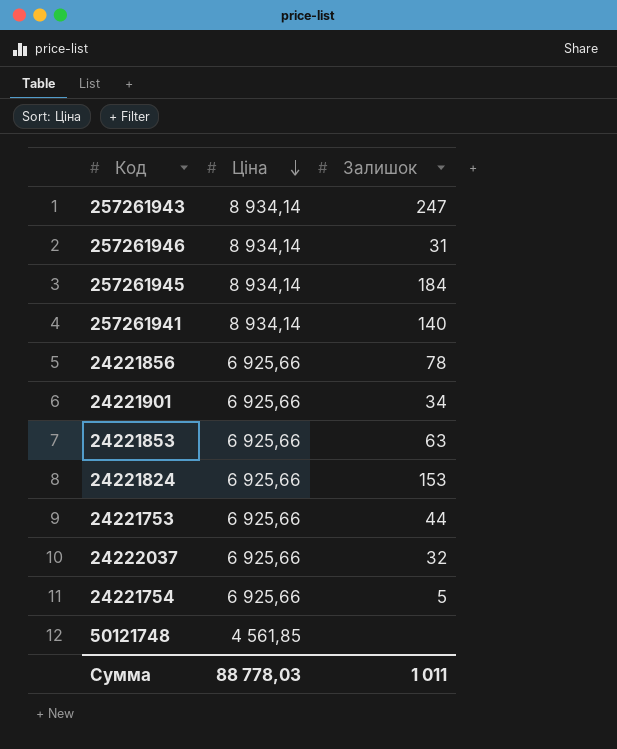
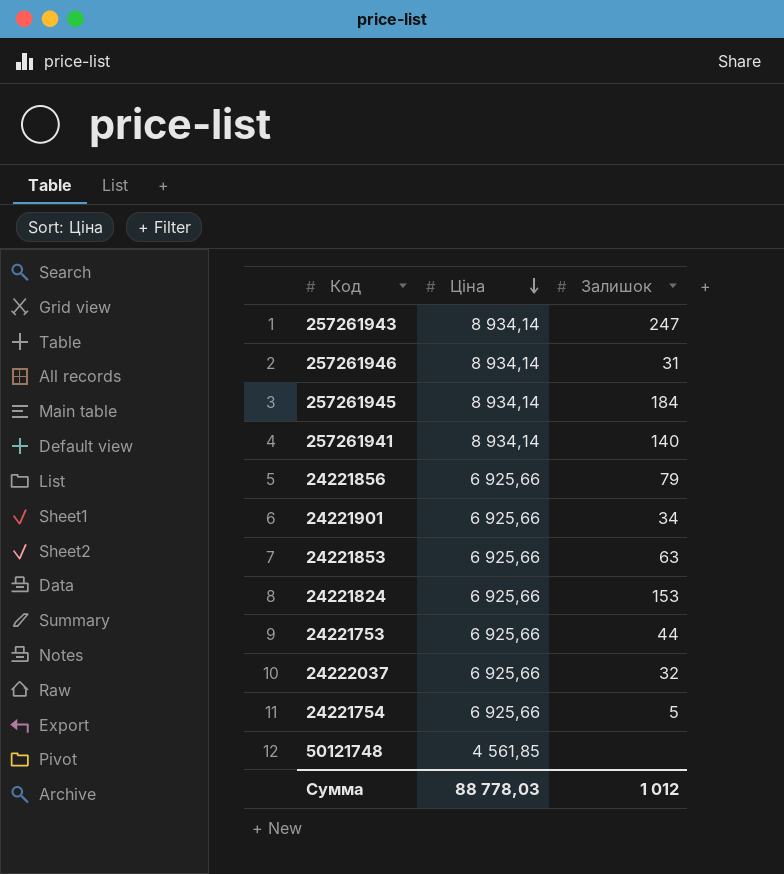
24221856 | Залишок: 78 -> 79
Сумма | Залишок: 1 011 -> 1 012

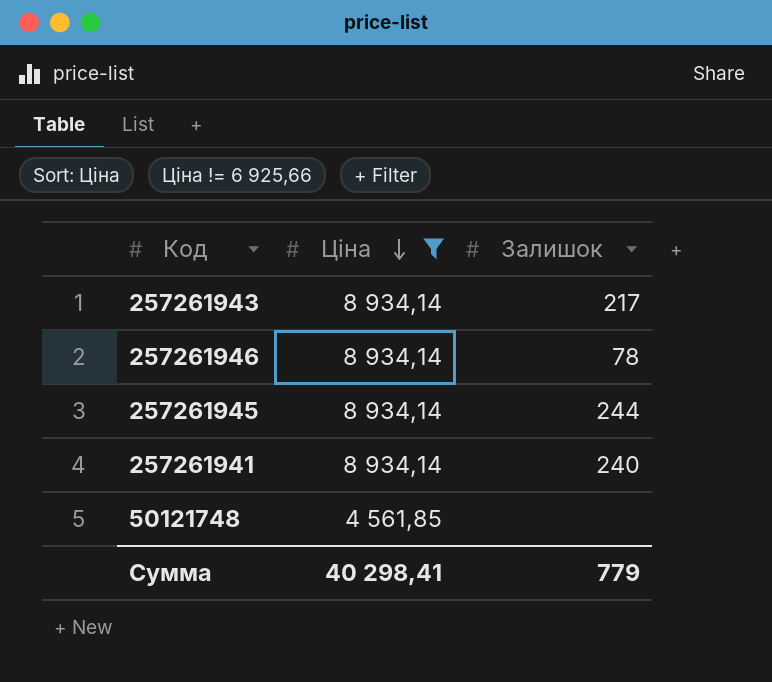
filter: none -> Ціна != 6 925,66
257261943 | Залишок: 247 -> 217
257261946 | Залишок: 31 -> 78
257261945 | Залишок: 184 -> 244
257261941 | Залишок: 140 -> 240
Сумма | Ціна: 88 778,03 -> 40 298,41
Сумма | Залишок: 1 012 -> 779

